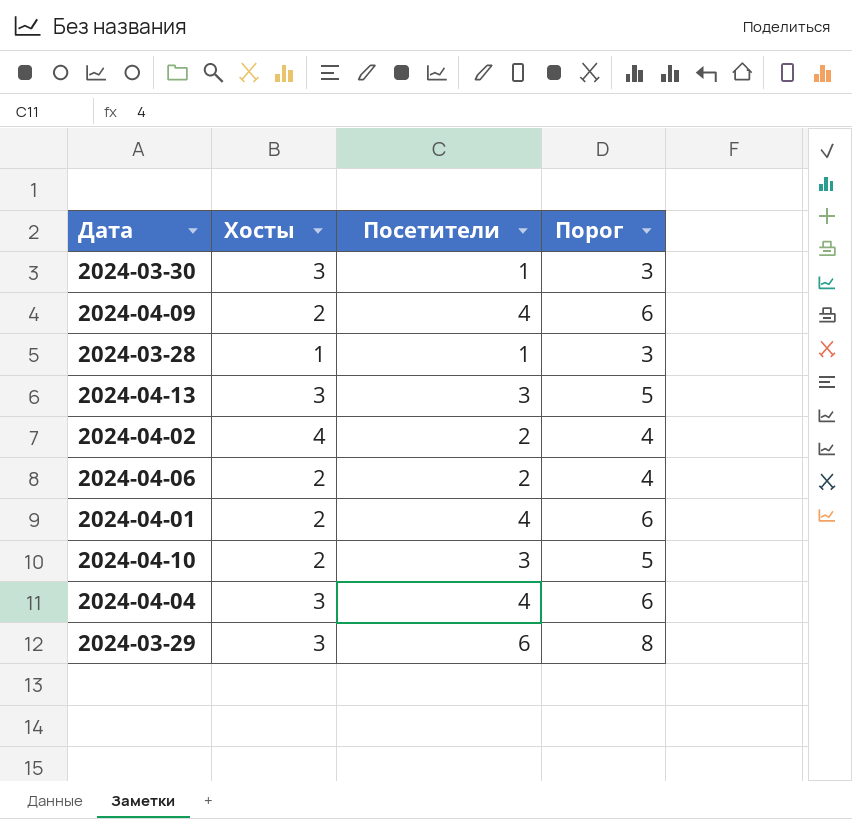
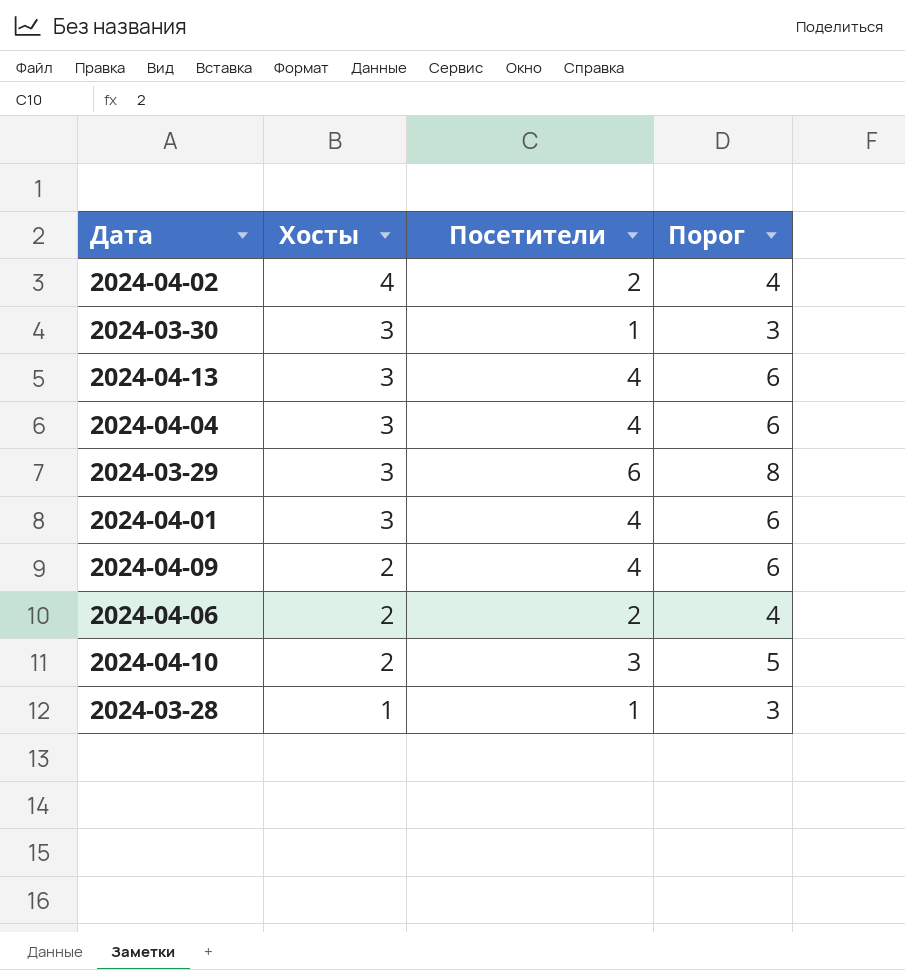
row order: none -> Хосты descending
2024-04-13 | Посетители: 3 -> 4
2024-04-13 | Порог: 5 -> 6
2024-04-01 | Хосты: 2 -> 3

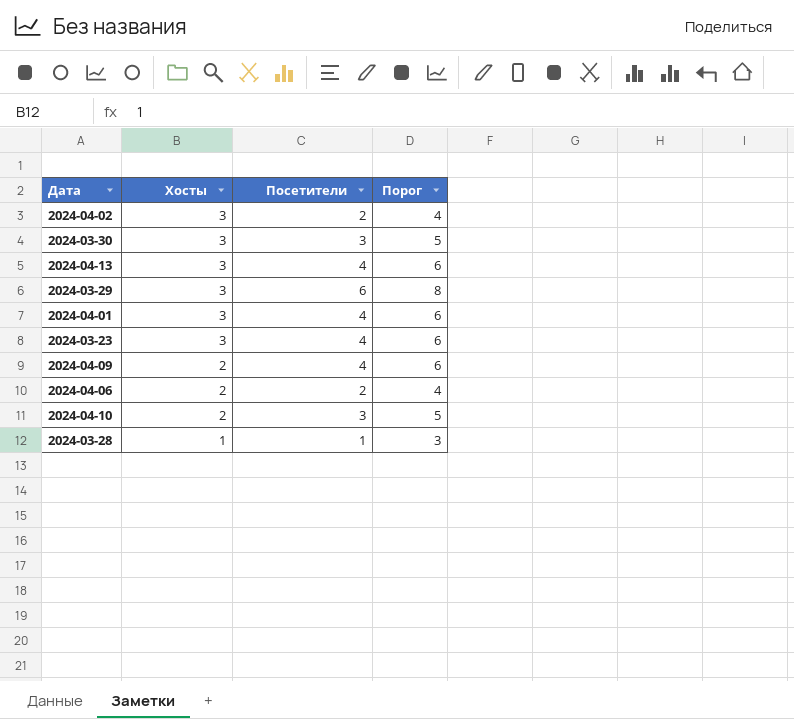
row 2024-04-04: 3 | 4 | 6 -> none
2024-04-02 | Хосты: 4 -> 3
2024-03-30 | Посетители: 1 -> 3
2024-03-30 | Порог: 3 -> 5
row 2024-03-23: none -> 3 | 4 | 6

